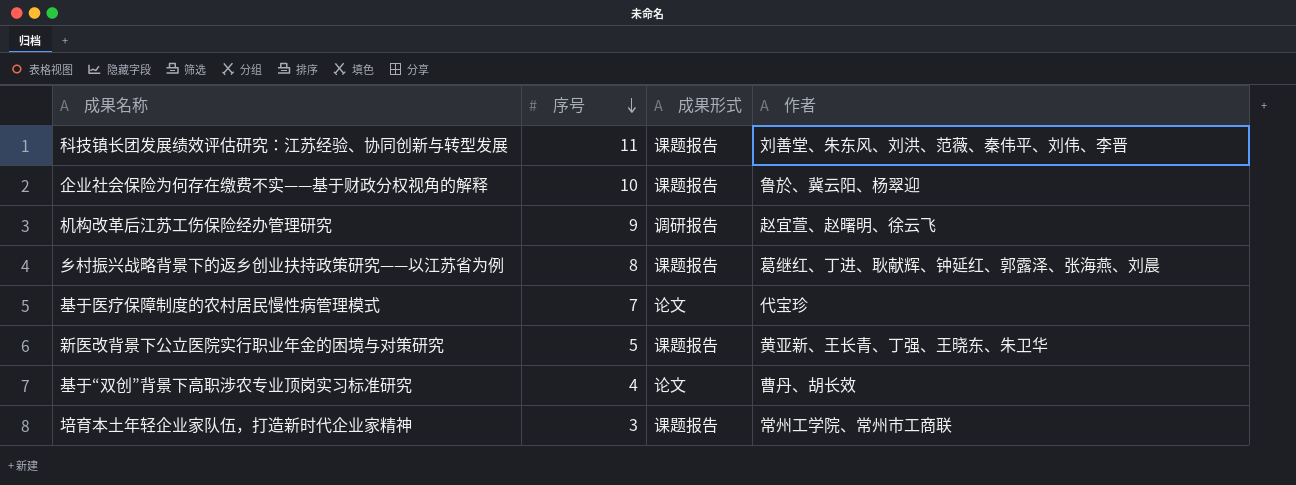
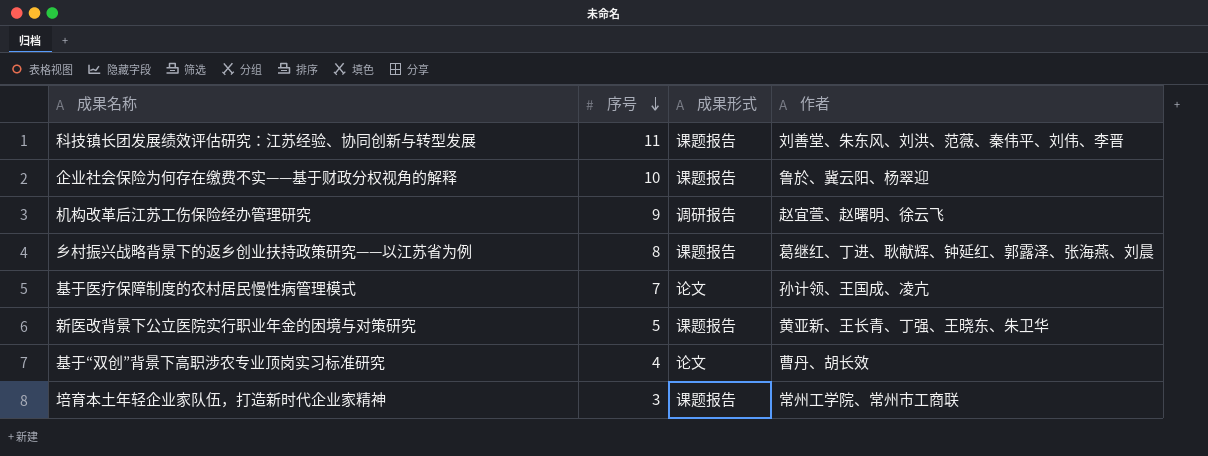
基于医疗保障制度的农村居民慢性病管理模式 | 作者: 代宝珍 -> 孙计领、王国成、凌亢

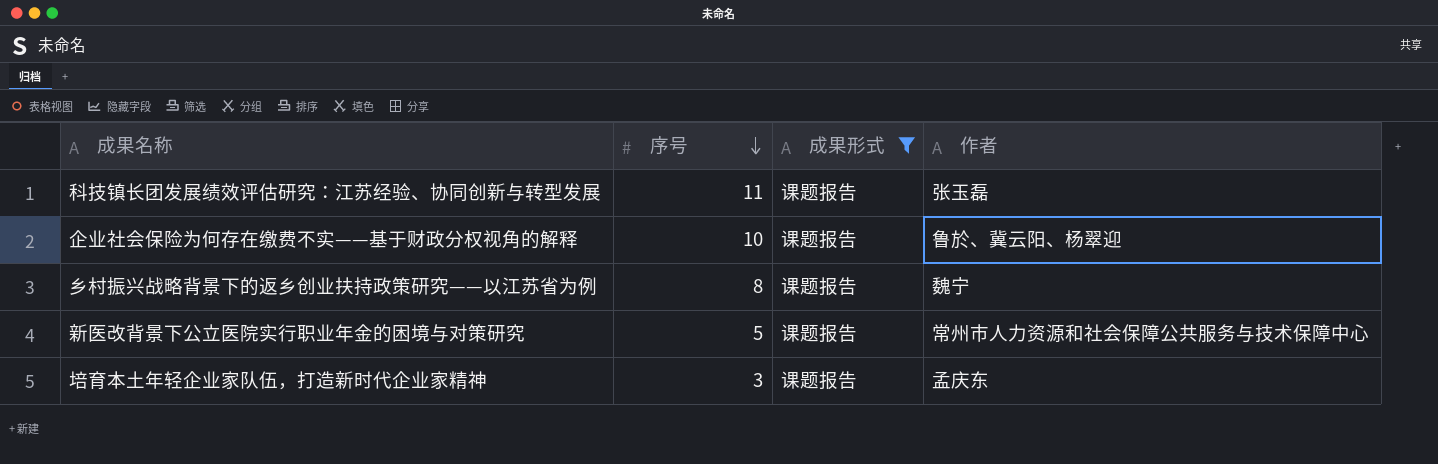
filter: none -> 成果形式 = 课题报告
科技镇长团发展绩效评估研究：江苏经验、协同创新与转型发展 | 作者: 刘善堂、朱东风、刘洪、范薇、秦伟平、刘伟、李晋 -> 张玉磊
乡村振兴战略背景下的返乡创业扶持政策研究——以江苏省为例 | 作者: 葛继红、丁进、耿献辉、钟延红、郭露泽、张海燕、刘晨 -> 魏宁
新医改背景下公立医院实行职业年金的困境与对策研究 | 作者: 黄亚新、王长青、丁强、王晓东、朱卫华 -> 常州市人力资源和社会保障公共服务与技术保障中心
培育本土年轻企业家队伍，打造新时代企业家精神 | 作者: 常州工学院、常州市工商联 -> 孟庆东

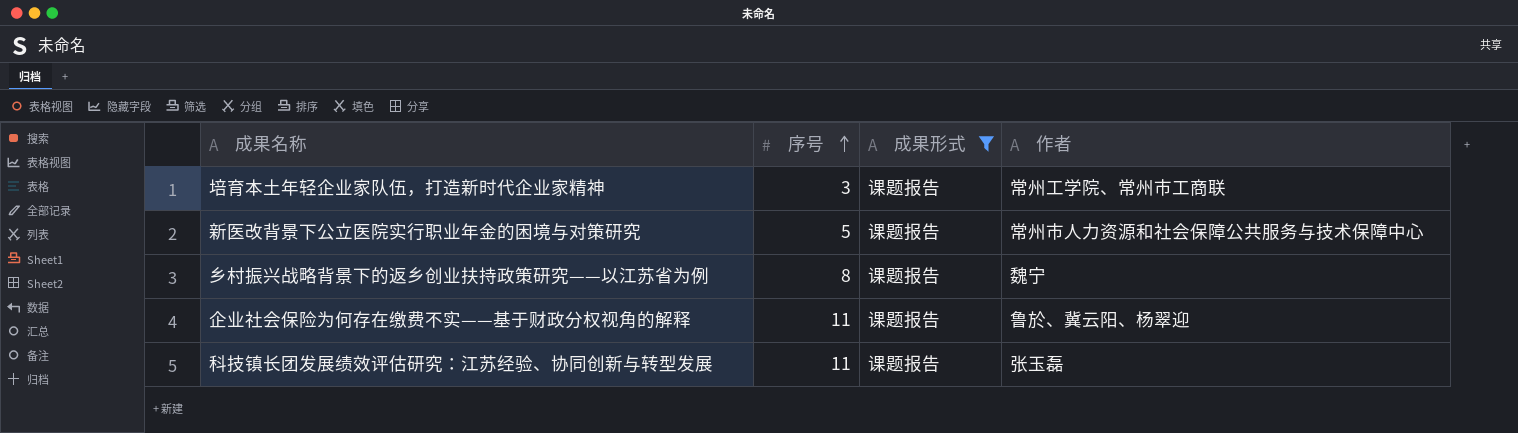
row order: 序号 descending -> 序号 ascending
培育本土年轻企业家队伍，打造新时代企业家精神 | 作者: 孟庆东 -> 常州工学院、常州市工商联
企业社会保险为何存在缴费不实——基于财政分权视角的解释 | 序号: 10 -> 11

